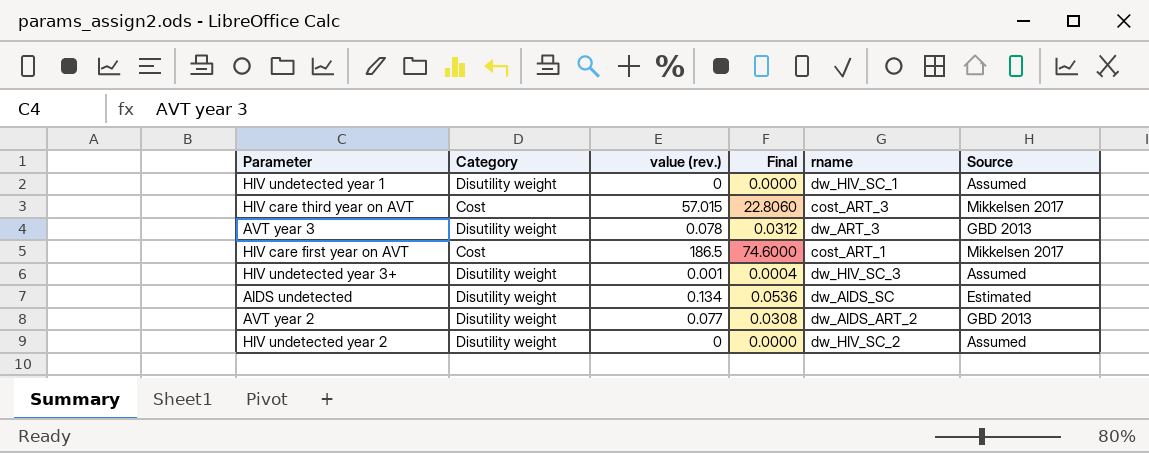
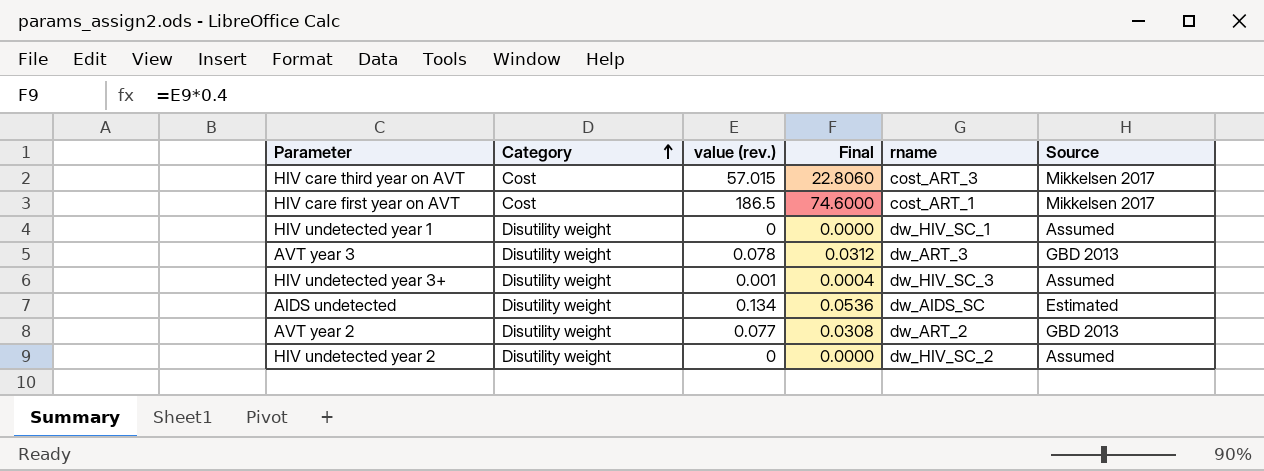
row order: none -> Category ascending
AVT year 2 | rname: dw_AIDS_ART_2 -> dw_ART_2

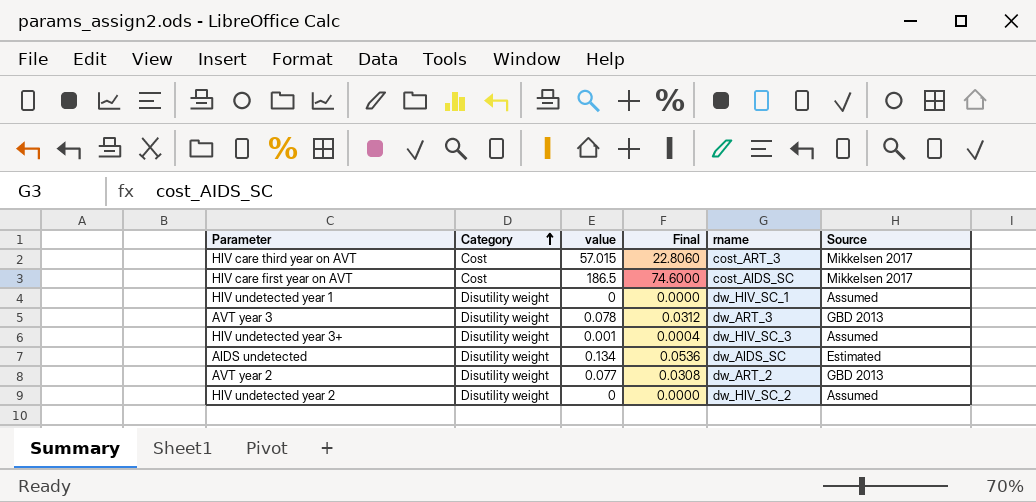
column name: value (rev.) -> value
HIV care first year on AVT | rname: cost_ART_1 -> cost_AIDS_SC

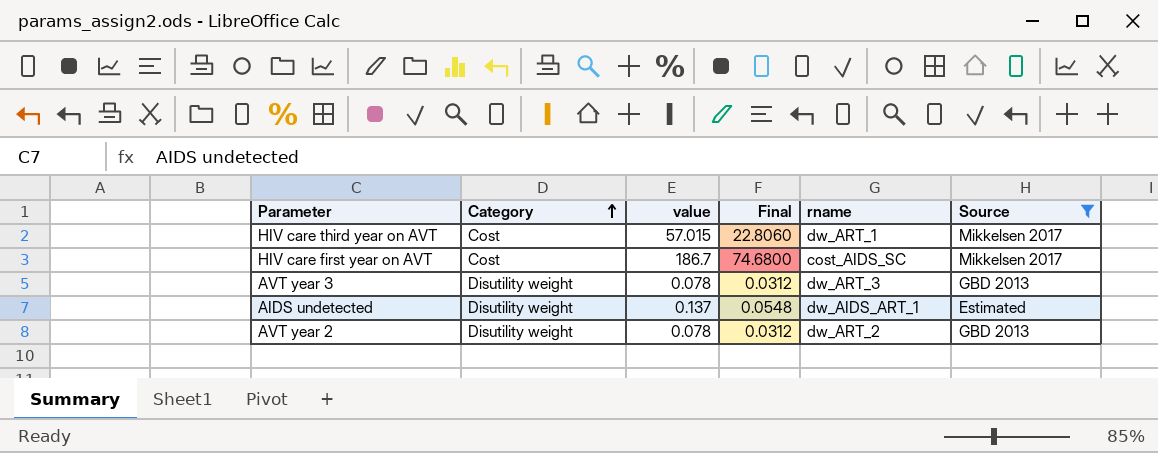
filter: none -> Source != Assumed
HIV care third year on AVT | rname: cost_ART_3 -> dw_ART_1
HIV care first year on AVT | value: 186.5 -> 186.7
HIV care first year on AVT | Final: 74.6000 -> 74.6800
AIDS undetected | value: 0.134 -> 0.137
AIDS undetected | Final: 0.0536 -> 0.0548
AIDS undetected | rname: dw_AIDS_SC -> dw_AIDS_ART_1
AVT year 2 | value: 0.077 -> 0.078
AVT year 2 | Final: 0.0308 -> 0.0312

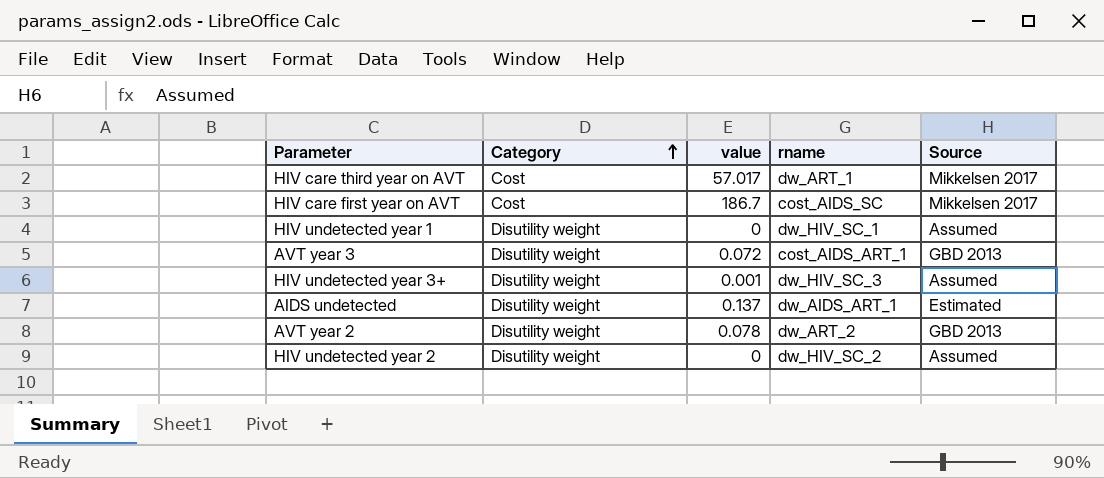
filter: Source != Assumed -> none
column Final | formula: [value] * 0.4 -> none
HIV care third year on AVT | value: 57.015 -> 57.017
AVT year 3 | value: 0.078 -> 0.072
AVT year 3 | rname: dw_ART_3 -> cost_AIDS_ART_1

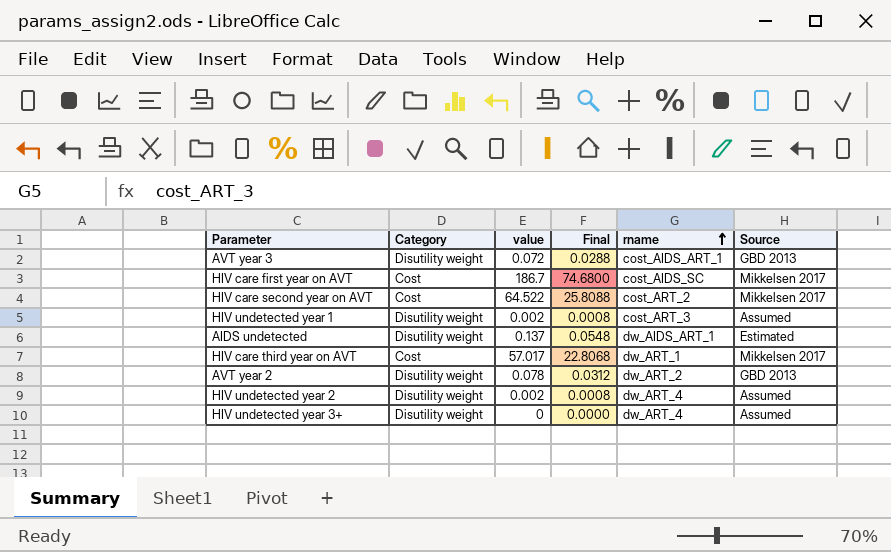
row order: Category ascending -> rname ascending
column Final | formula: none -> [value] * 0.4
row HIV care second year on AVT: none -> Cost | 64.522 | 25.8088 | cost_ART_2 | Mikkelsen 2017
HIV undetected year 1 | value: 0 -> 0.002
HIV undetected year 1 | rname: dw_HIV_SC_1 -> cost_ART_3
HIV undetected year 2 | value: 0 -> 0.002
HIV undetected year 2 | rname: dw_HIV_SC_2 -> dw_ART_4
HIV undetected year 3+ | value: 0.001 -> 0
HIV undetected year 3+ | rname: dw_HIV_SC_3 -> dw_ART_4

